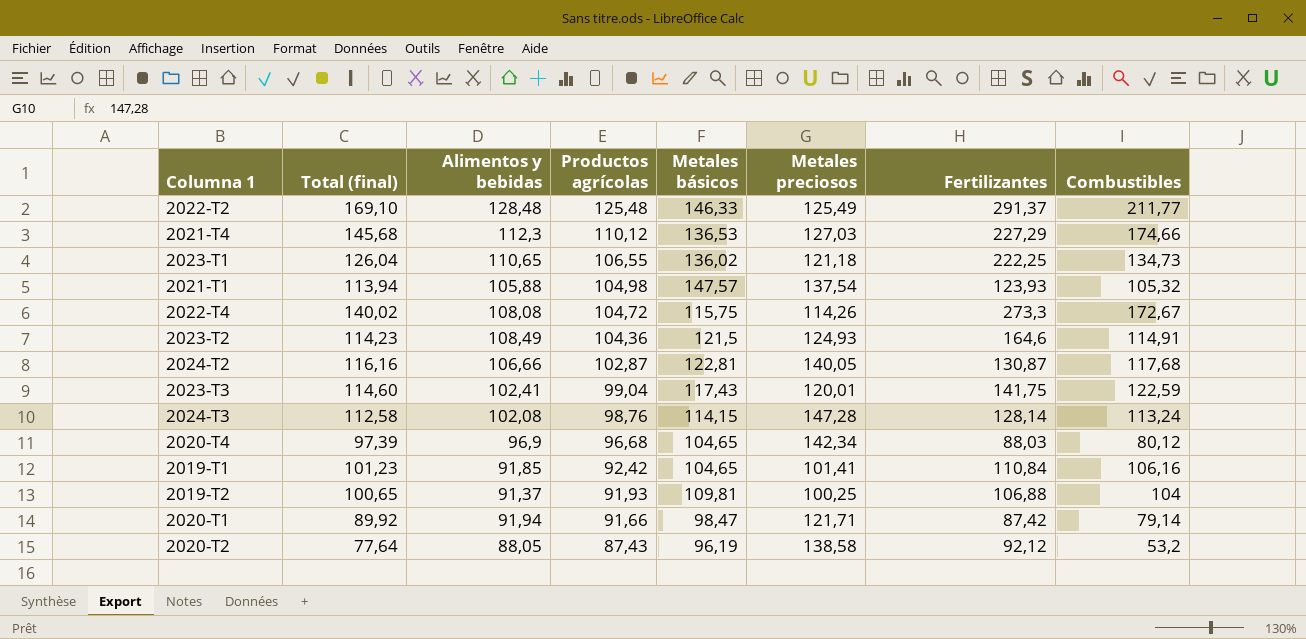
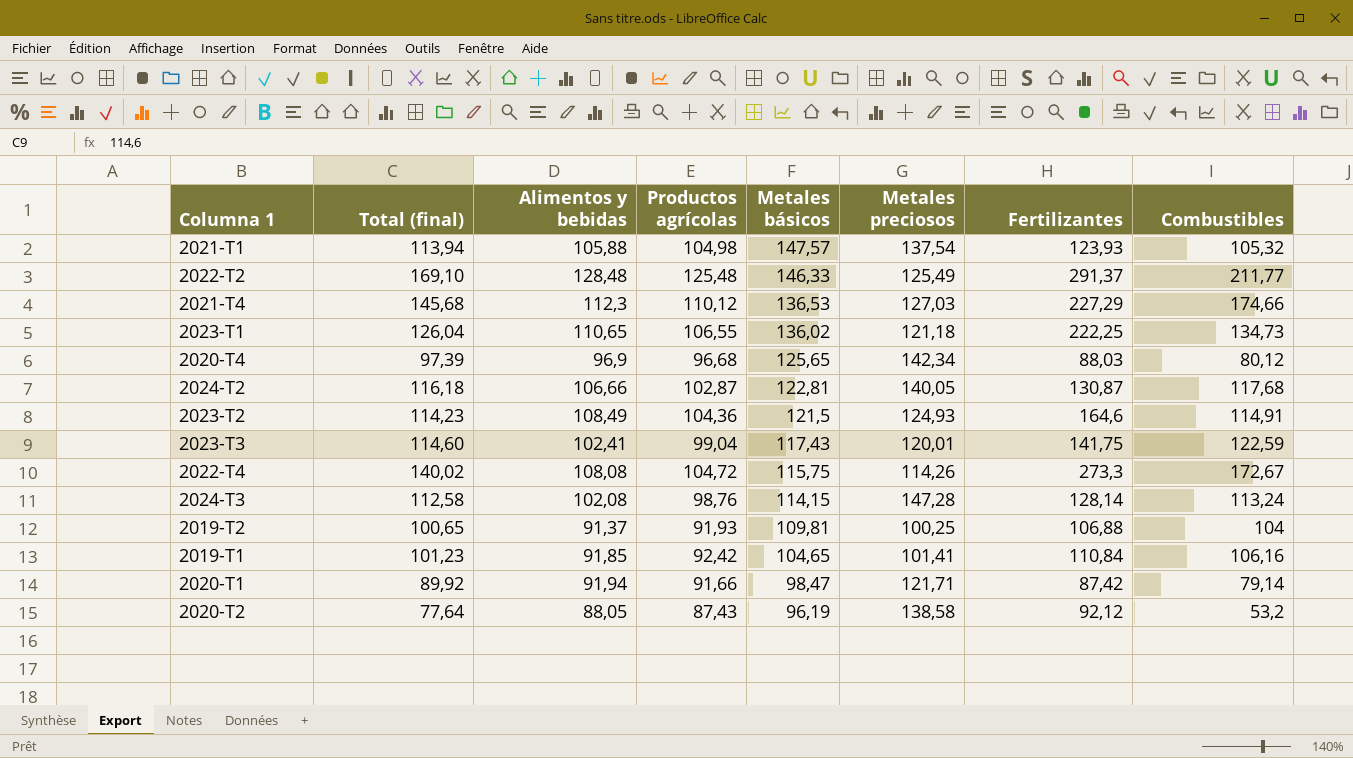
row order: Productos agrícolas descending -> Metales básicos descending
2020-T4 | Metales básicos: 104,65 -> 125,65
2024-T2 | Total (final): 116,16 -> 116,18

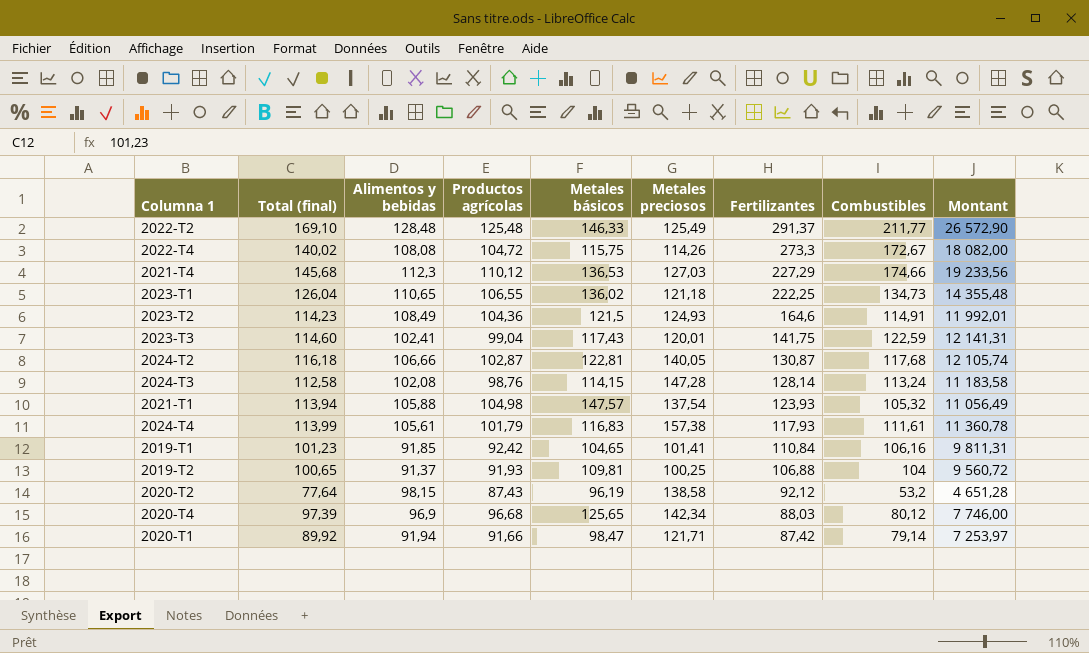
row order: Metales básicos descending -> Fertilizantes descending
column Montant | formula: none -> [Productos agrícolas] * [Combustibles]
row 2024-T4: none -> 113,99 | 105,61 | 101,79 | 116,83 | 157,38 | 117,93 | 111,61 | 11 360,78
2020-T2 | Alimentos y bebidas: 88,05 -> 98,15

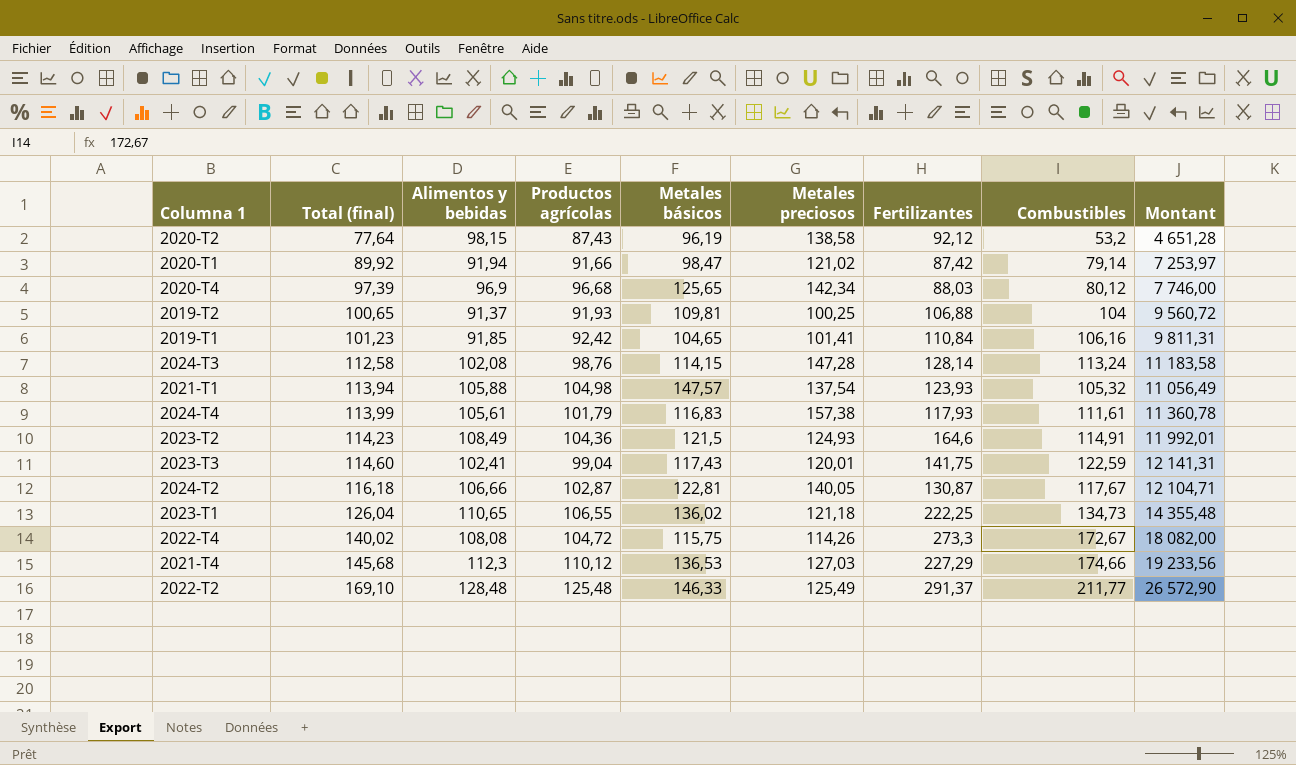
row order: Fertilizantes descending -> Total (final) ascending
2020-T1 | Metales preciosos: 121,71 -> 121,02
2024-T2 | Combustibles: 117,68 -> 117,67
2024-T2 | Montant: 12 105,74 -> 12 104,71

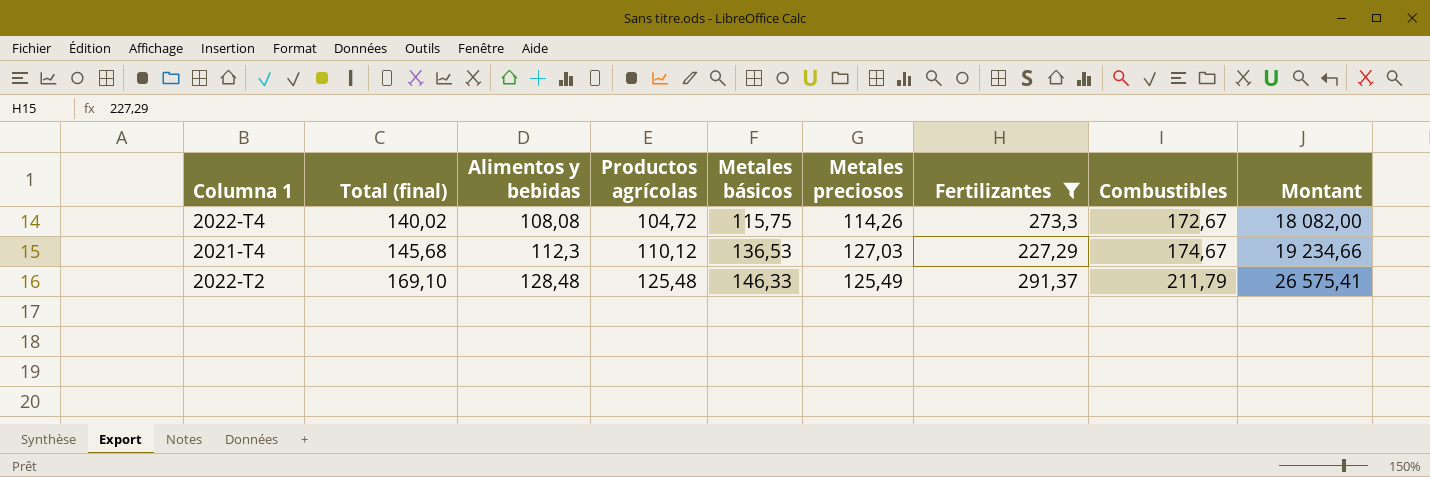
filter: none -> Fertilizantes >= 227,29
2021-T4 | Combustibles: 174,66 -> 174,67
2021-T4 | Montant: 19 233,56 -> 19 234,66
2022-T2 | Combustibles: 211,77 -> 211,79
2022-T2 | Montant: 26 572,90 -> 26 575,41

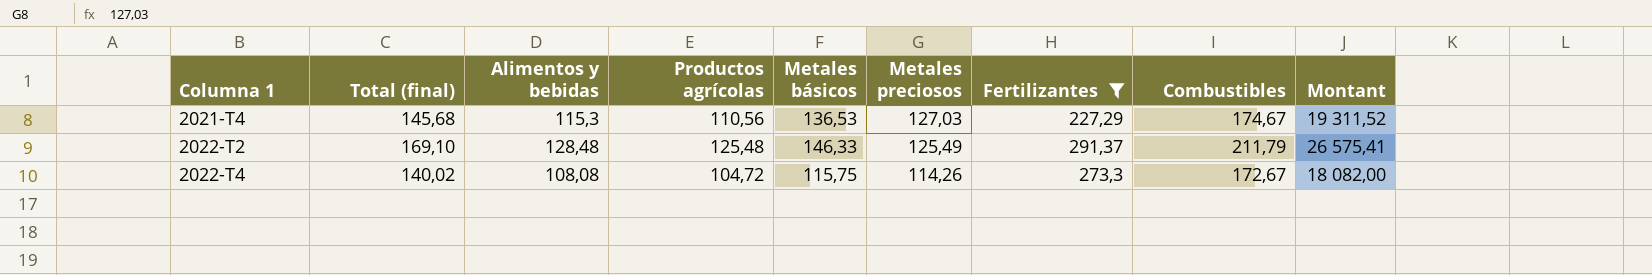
row order: Total (final) ascending -> Columna 1 ascending
2021-T4 | Alimentos y bebidas: 112,3 -> 115,3
2021-T4 | Productos agrícolas: 110,12 -> 110,56
2021-T4 | Montant: 19 234,66 -> 19 311,52

